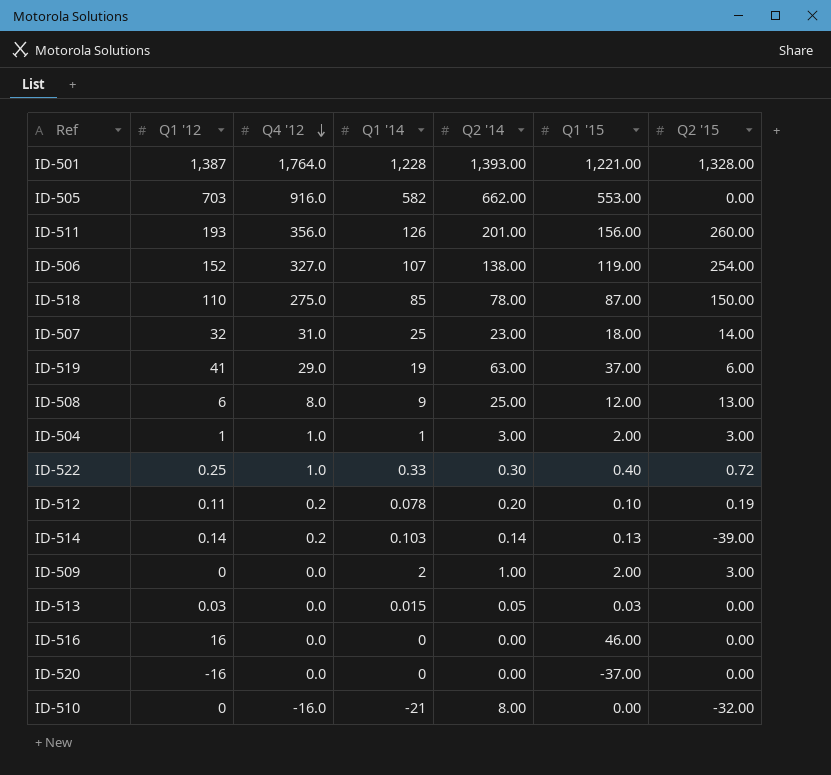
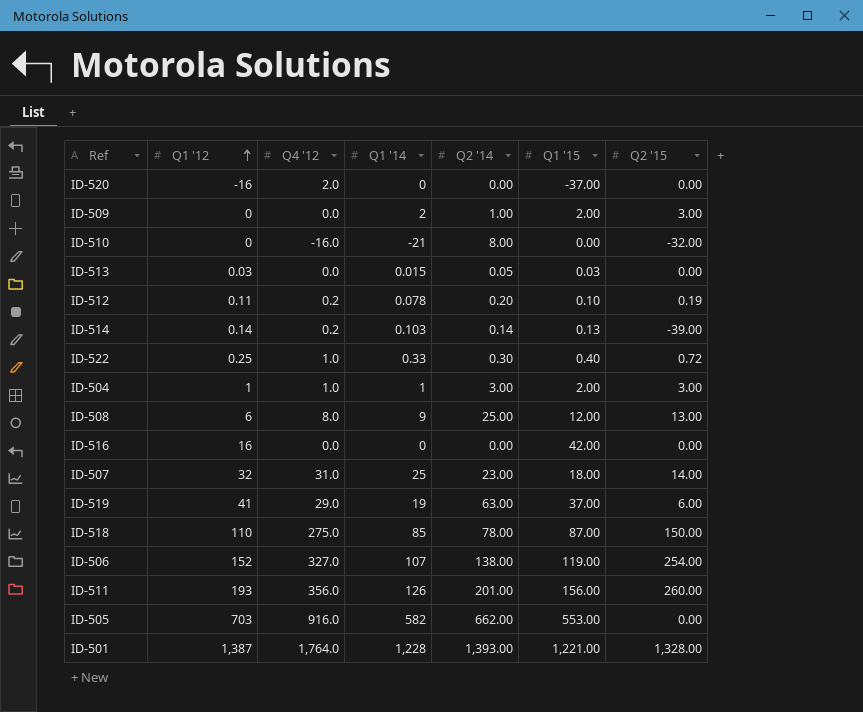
row order: Q4 '12 descending -> Q1 '12 ascending
ID-520 | Q4 '12: 0.0 -> 2.0
ID-516 | Q1 '15: 46.00 -> 42.00

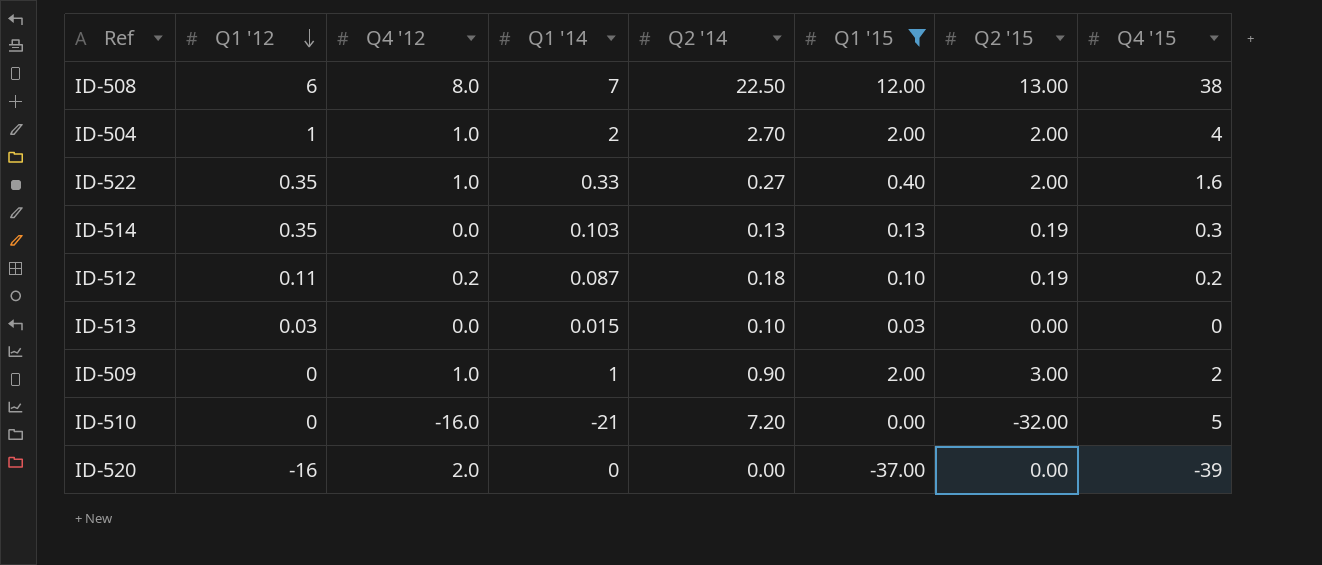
filter: none -> Q1 '15 <= 12.00
row order: Q1 '12 ascending -> Q1 '12 descending
column Q4 '15 | position: none -> 8
ID-508 | Q1 '14: 9 -> 7
ID-508 | Q2 '14: 25.00 -> 22.50
ID-504 | Q1 '14: 1 -> 2
ID-504 | Q2 '14: 3.00 -> 2.70
ID-504 | Q2 '15: 3.00 -> 2.00
ID-522 | Q1 '12: 0.25 -> 0.35
ID-522 | Q2 '14: 0.30 -> 0.27
ID-522 | Q2 '15: 0.72 -> 2.00
ID-514 | Q1 '12: 0.14 -> 0.35
ID-514 | Q4 '12: 0.2 -> 0.0
ID-514 | Q2 '14: 0.14 -> 0.13
ID-514 | Q2 '15: -39.00 -> 0.19
ID-512 | Q1 '14: 0.078 -> 0.087
ID-512 | Q2 '14: 0.20 -> 0.18
ID-513 | Q2 '14: 0.05 -> 0.10
ID-509 | Q4 '12: 0.0 -> 1.0
ID-509 | Q1 '14: 2 -> 1
ID-509 | Q2 '14: 1.00 -> 0.90
ID-510 | Q2 '14: 8.00 -> 7.20

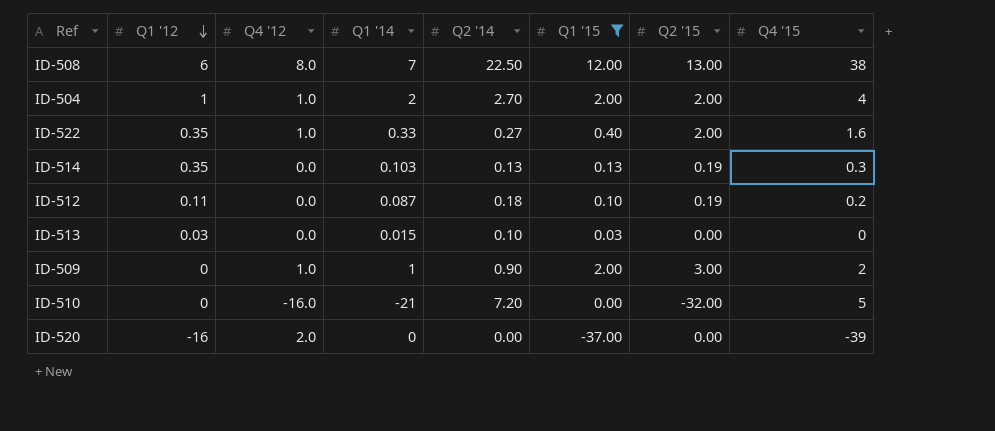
ID-512 | Q4 '12: 0.2 -> 0.0

